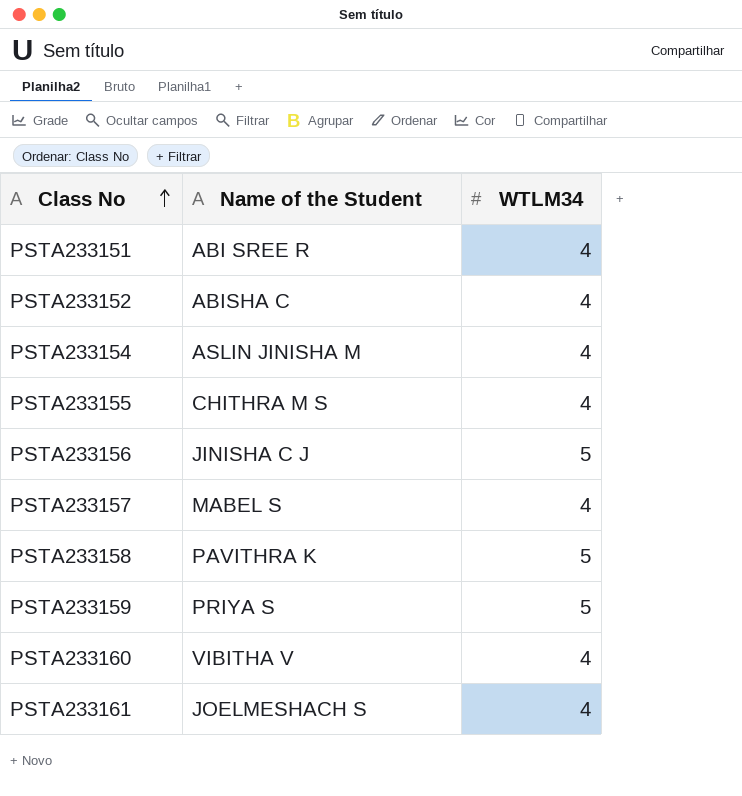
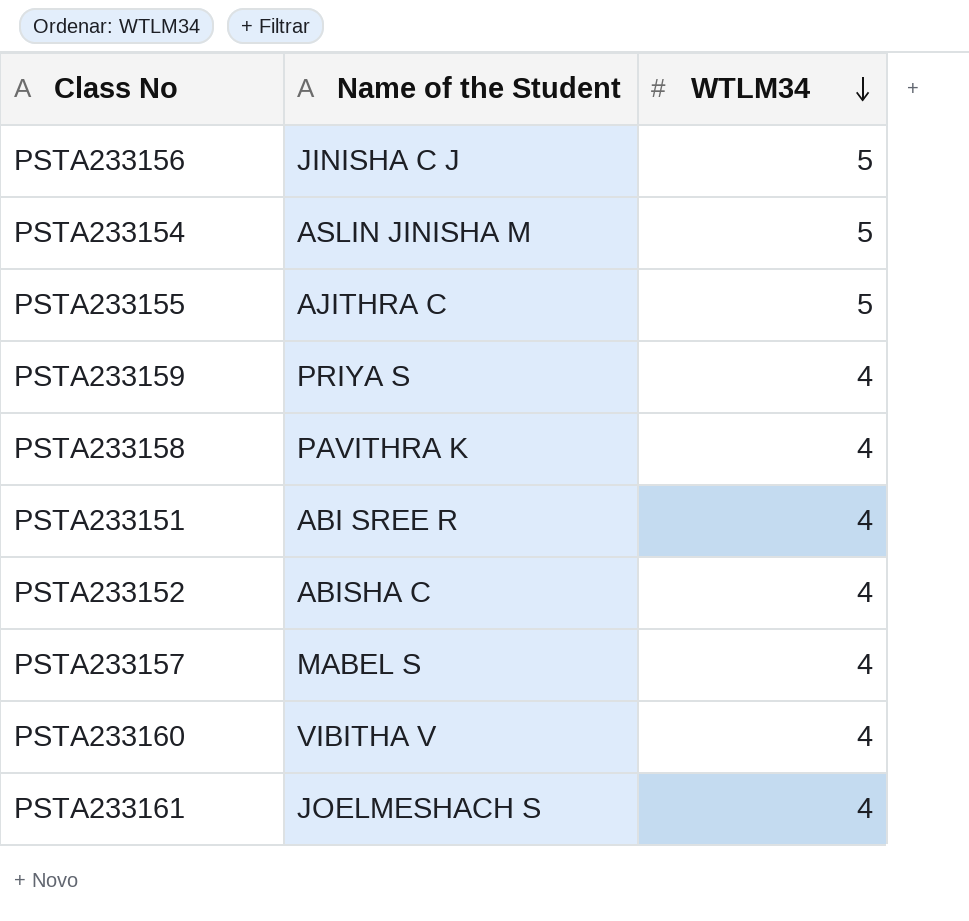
row order: Class No ascending -> WTLM34 descending
PSTA233154 | WTLM34: 4 -> 5
PSTA233155 | Name of the Student: CHITHRA M S -> AJITHRA C
PSTA233155 | WTLM34: 4 -> 5
PSTA233159 | WTLM34: 5 -> 4
PSTA233158 | WTLM34: 5 -> 4

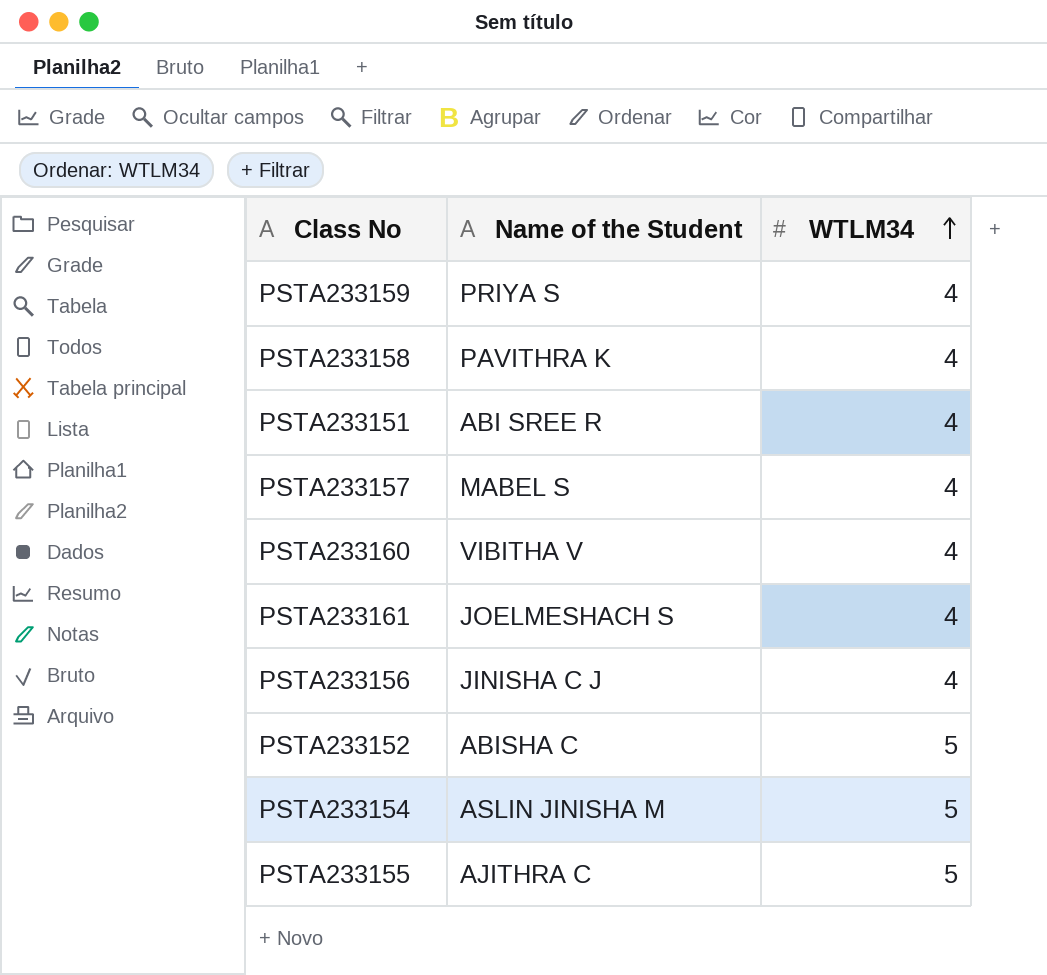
row order: WTLM34 descending -> WTLM34 ascending
PSTA233156 | WTLM34: 5 -> 4
PSTA233152 | WTLM34: 4 -> 5

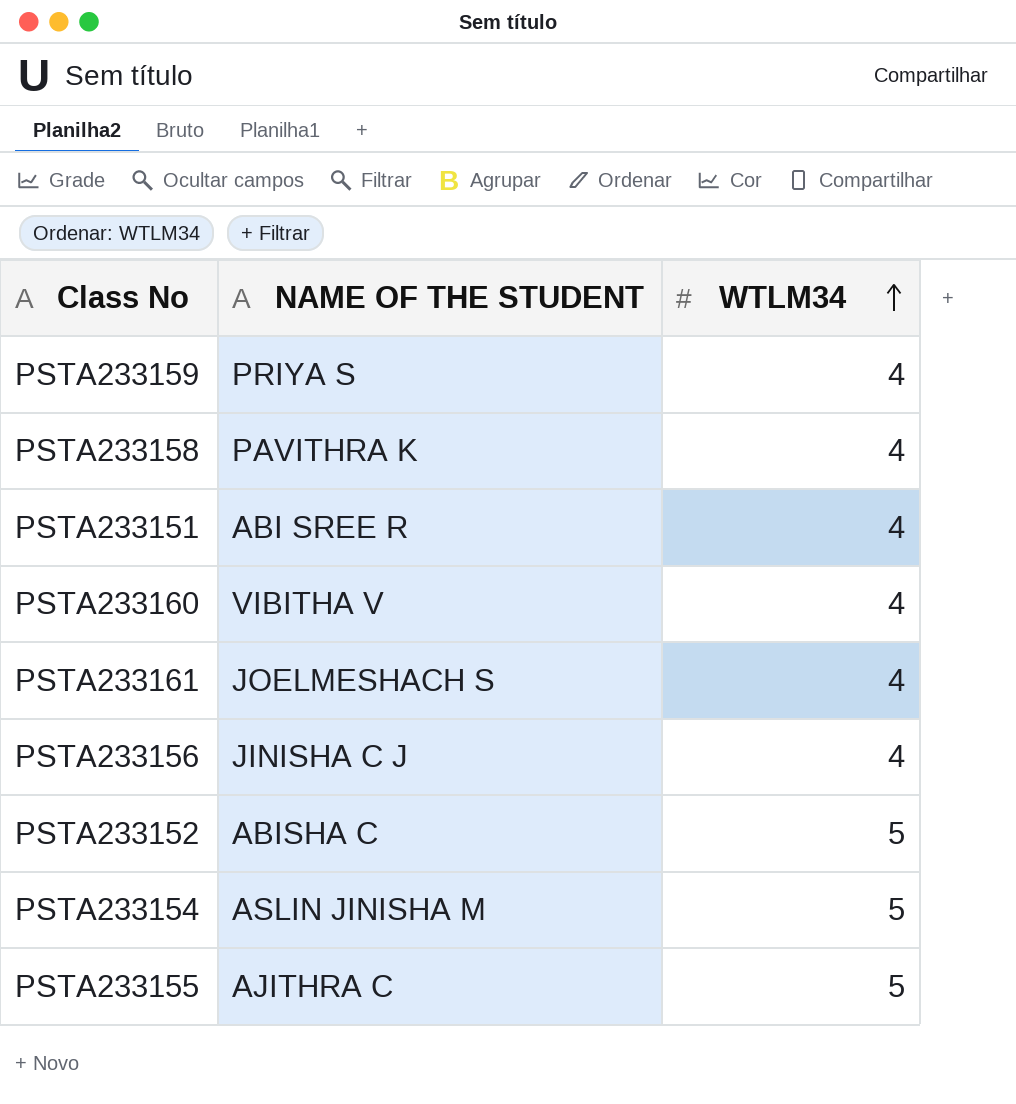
column name: Name of the Student -> NAME OF THE STUDENT
row PSTA233157: MABEL S | 4 -> none

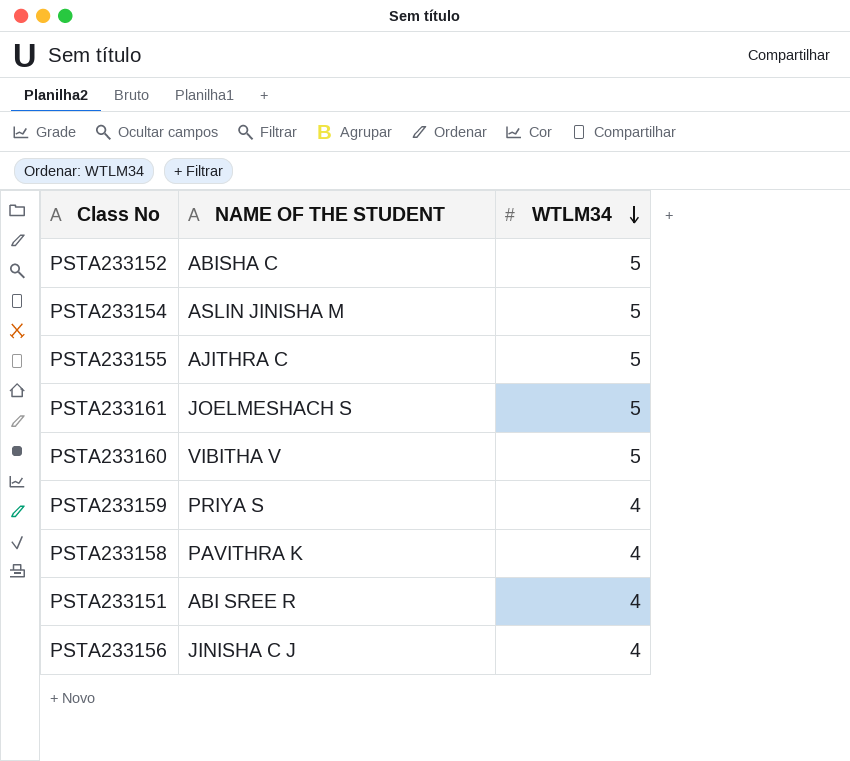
row order: WTLM34 ascending -> WTLM34 descending
PSTA233161 | WTLM34: 4 -> 5
PSTA233160 | WTLM34: 4 -> 5

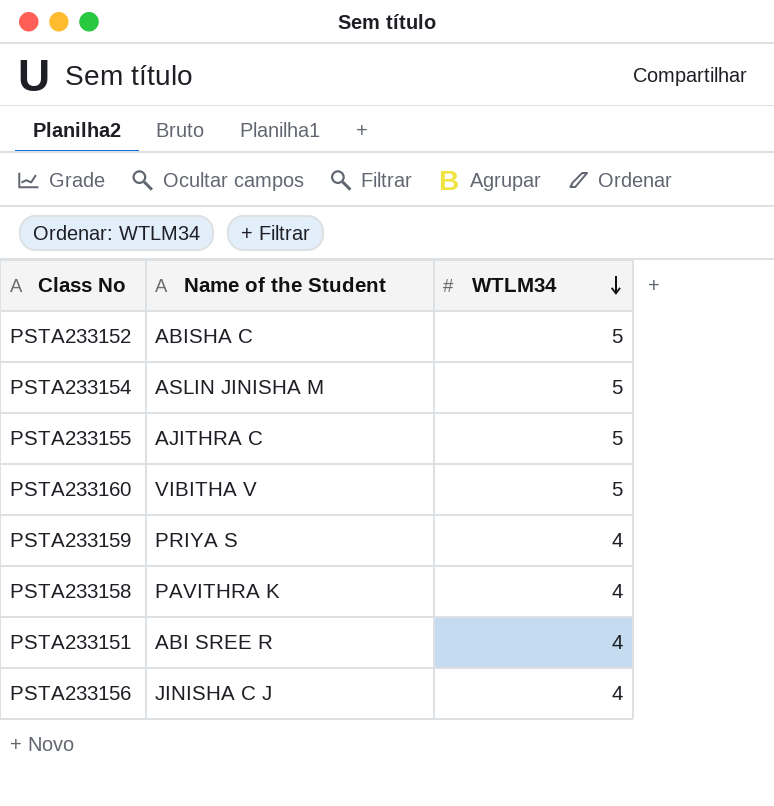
column name: NAME OF THE STUDENT -> Name of the Student
row PSTA233161: JOELMESHACH S | 5 -> none

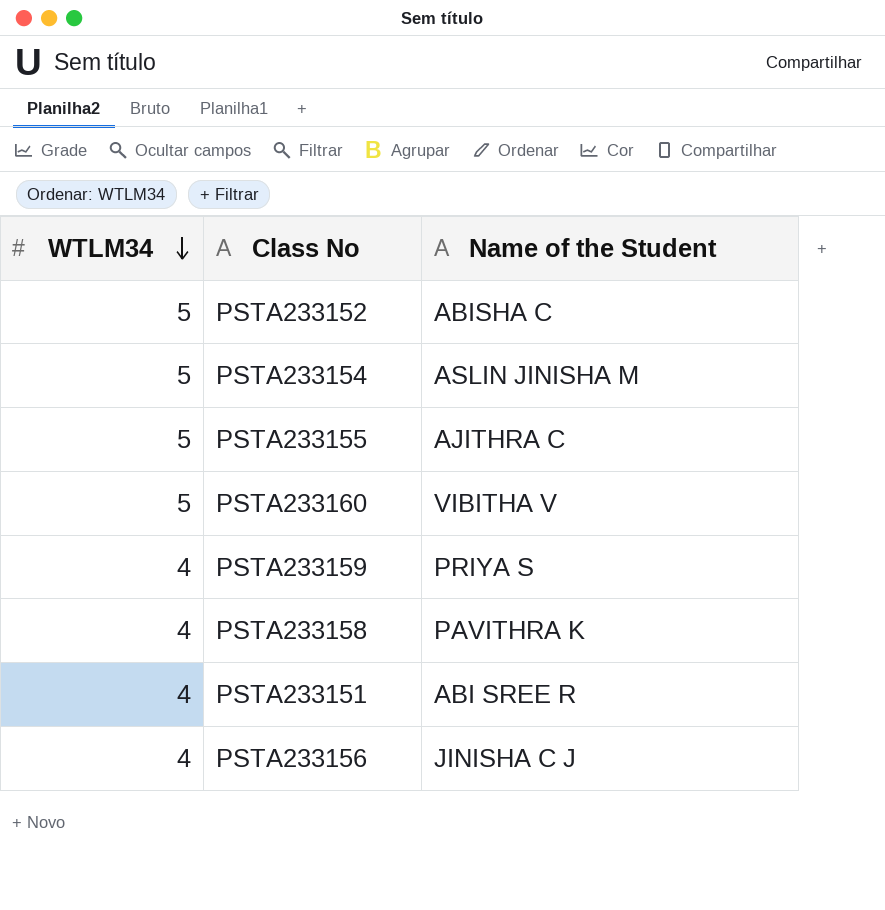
column WTLM34 | position: 3 -> 1

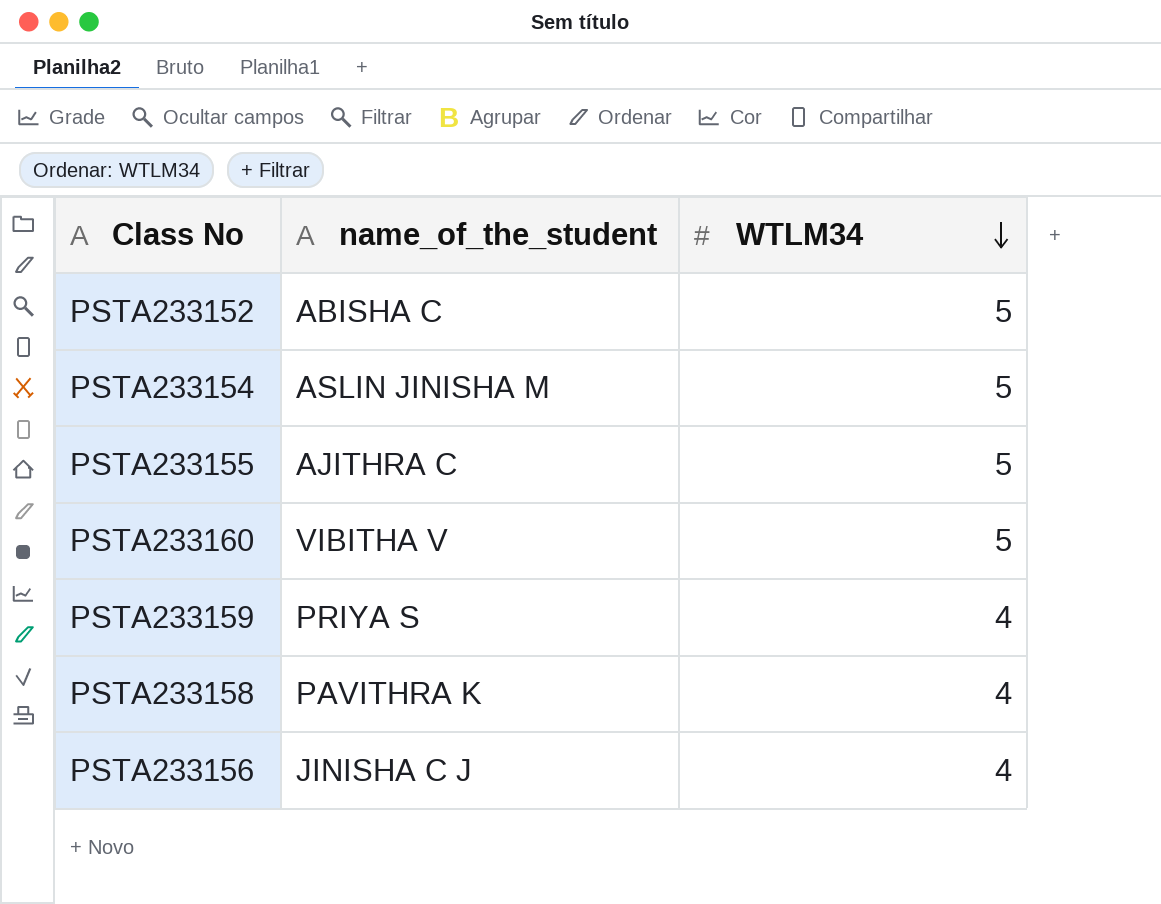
column name: Name of the Student -> name_of_the_student
column WTLM34 | position: 1 -> 3
row PSTA233151: 4 | ABI SREE R -> none

